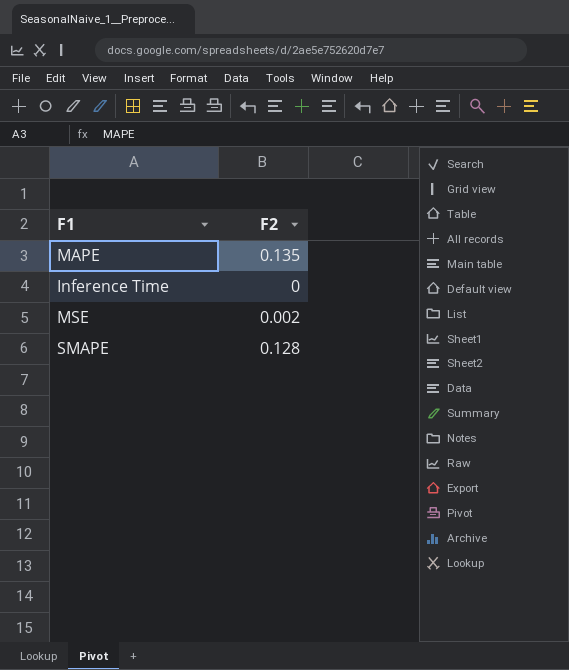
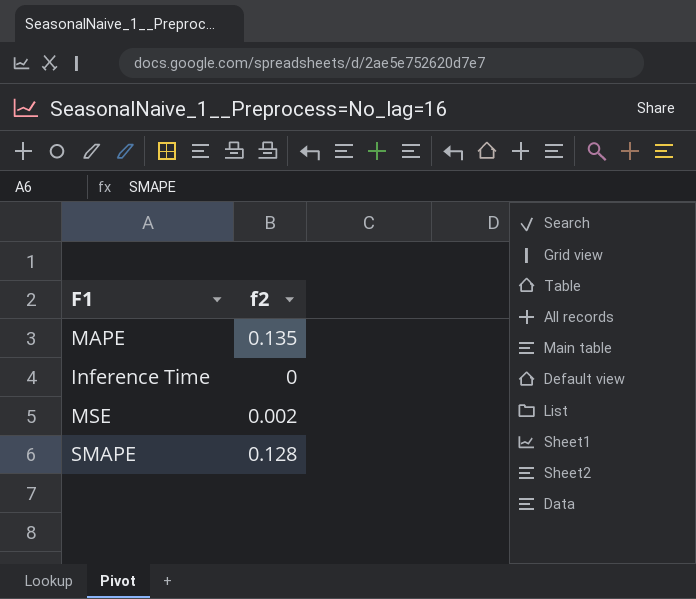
column name: F2 -> f2

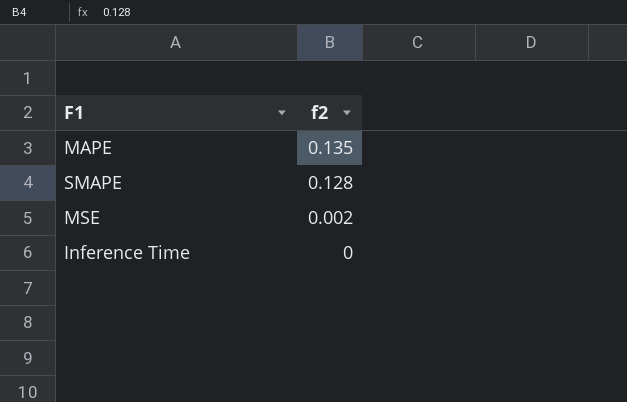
row order: none -> f2 descending

